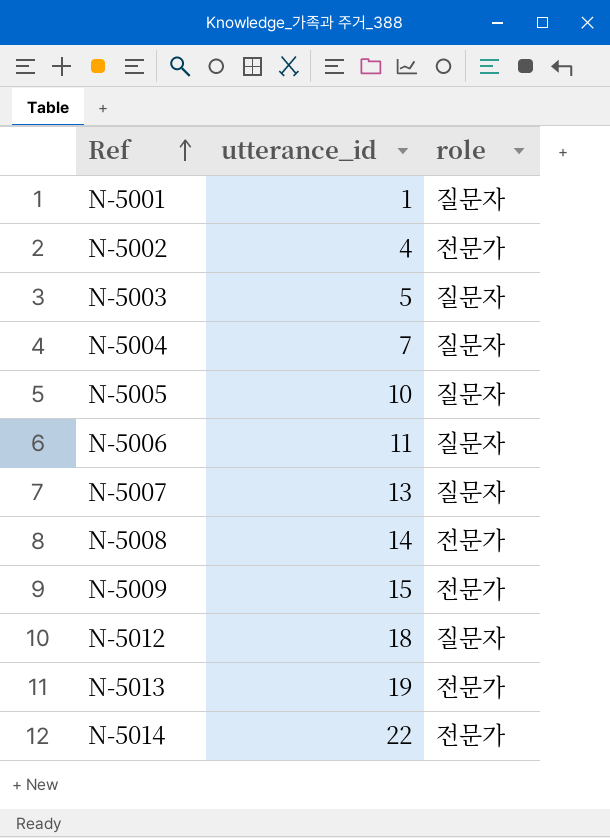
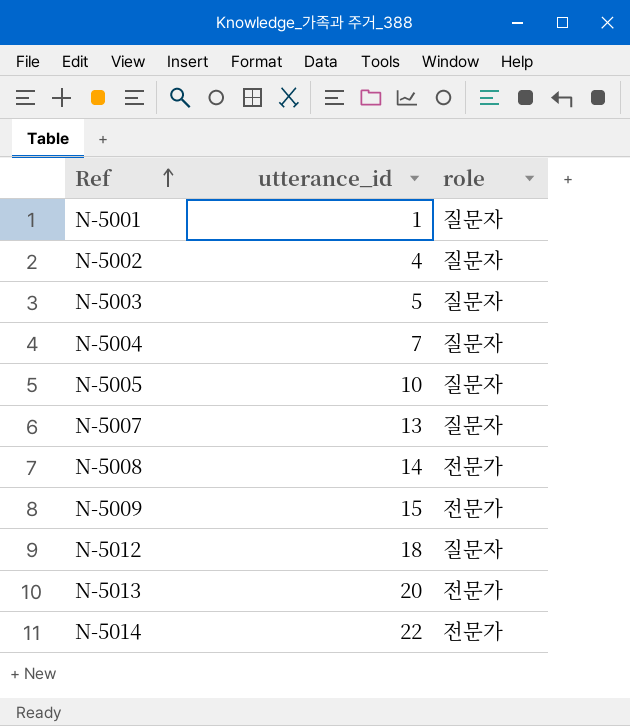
row N-5006: 11 | 질문자 -> none
N-5002 | role: 전문가 -> 질문자
N-5013 | utterance_id: 19 -> 20

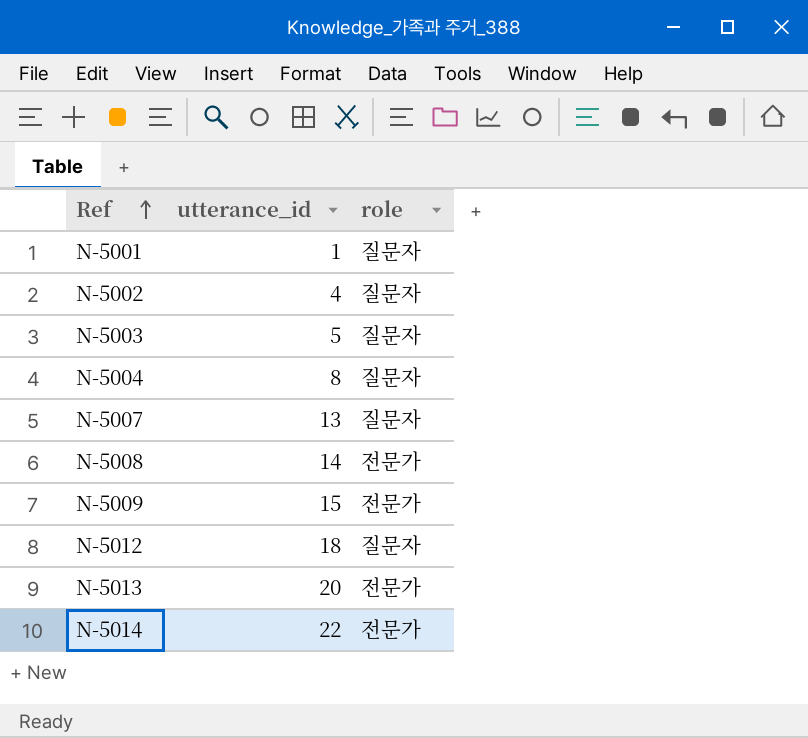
row N-5005: 10 | 질문자 -> none
N-5004 | utterance_id: 7 -> 8

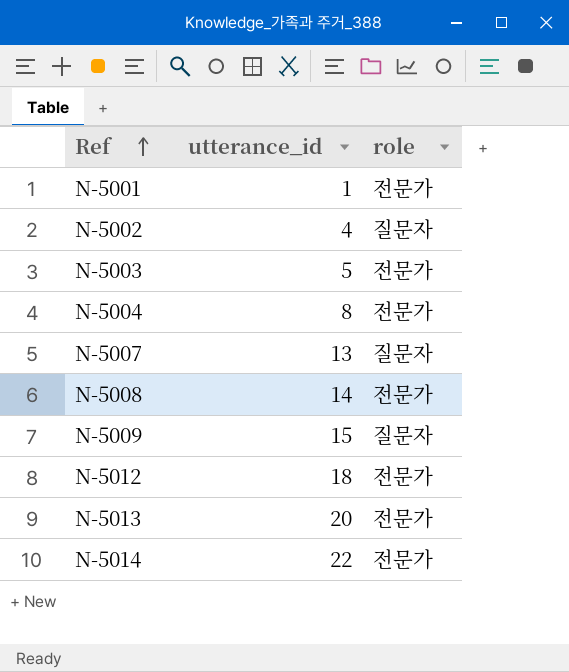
N-5001 | role: 질문자 -> 전문가
N-5003 | role: 질문자 -> 전문가
N-5004 | role: 질문자 -> 전문가
N-5009 | role: 전문가 -> 질문자
N-5012 | role: 질문자 -> 전문가

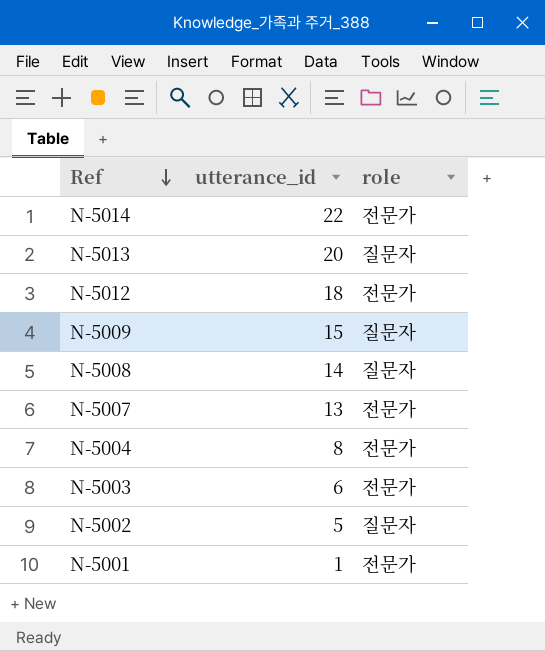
row order: Ref ascending -> Ref descending
N-5013 | role: 전문가 -> 질문자
N-5008 | role: 전문가 -> 질문자
N-5007 | role: 질문자 -> 전문가
N-5003 | utterance_id: 5 -> 6
N-5002 | utterance_id: 4 -> 5

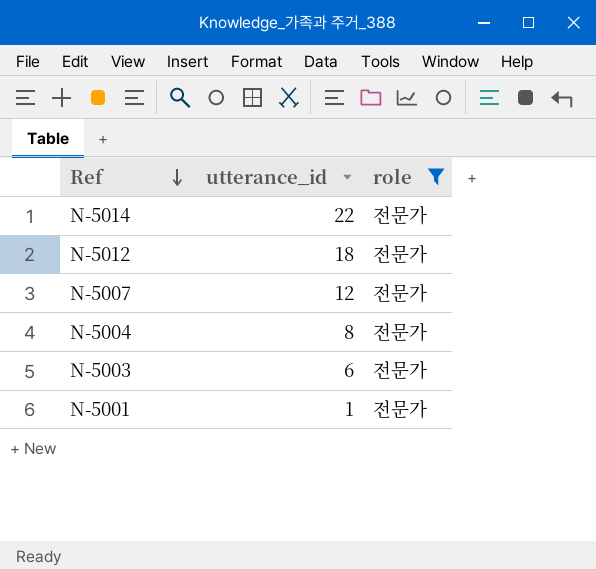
filter: none -> role = 전문가
N-5007 | utterance_id: 13 -> 12

